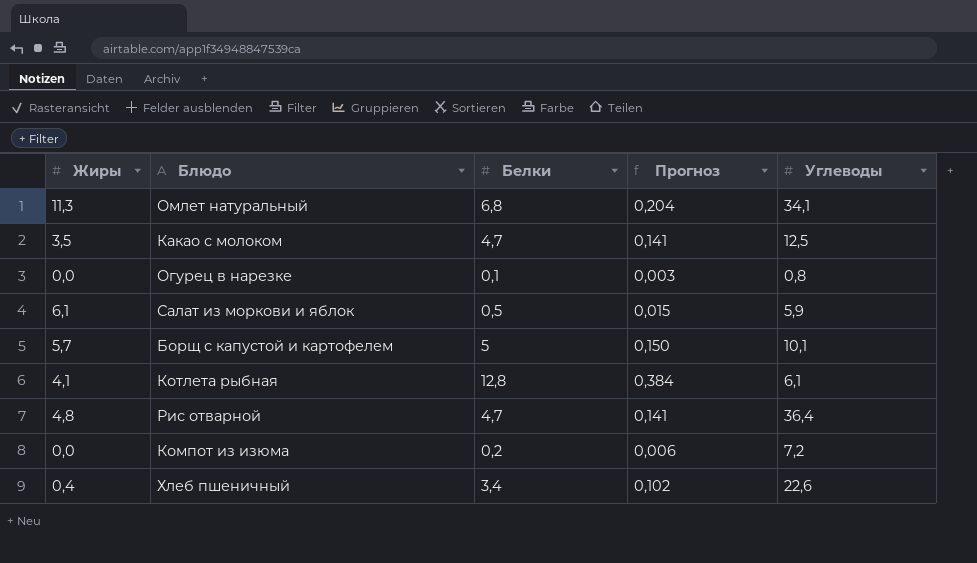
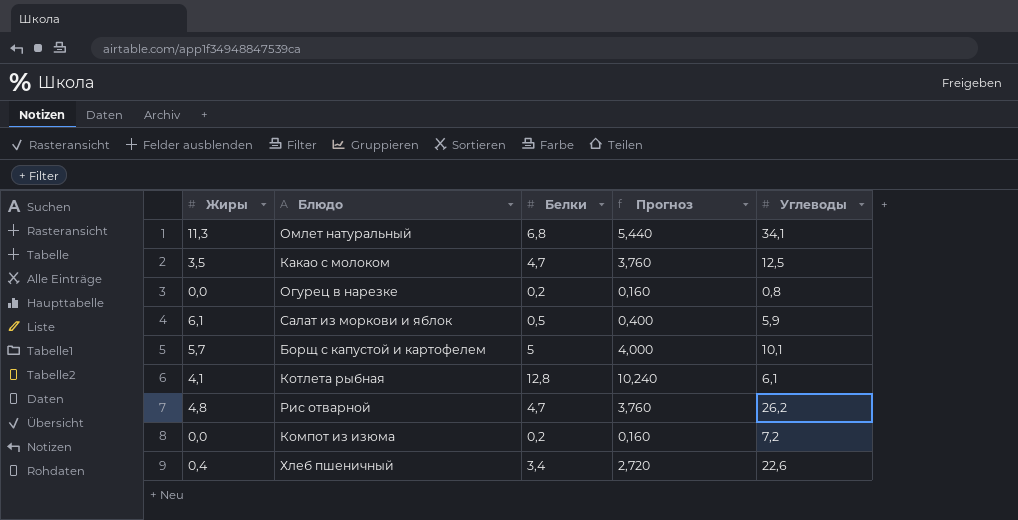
column Прогноз | formula: [Белки] * 0,03 -> [Белки] * 0,8
Огурец в нарезке | Белки: 0,1 -> 0,2
Рис отварной | Углеводы: 36,4 -> 26,2

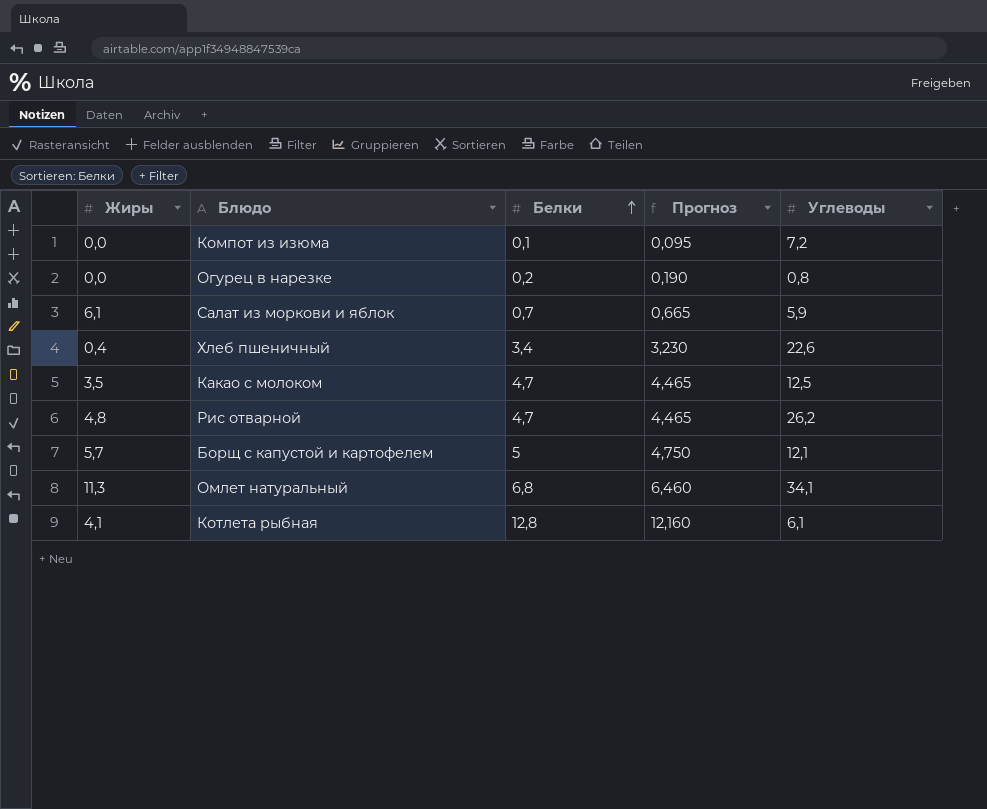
row order: none -> Белки ascending
column Прогноз | formula: [Белки] * 0,8 -> [Белки] * 0,95
Компот из изюма | Белки: 0,2 -> 0,1
Салат из моркови и яблок | Белки: 0,5 -> 0,7
Борщ с капустой и картофелем | Углеводы: 10,1 -> 12,1

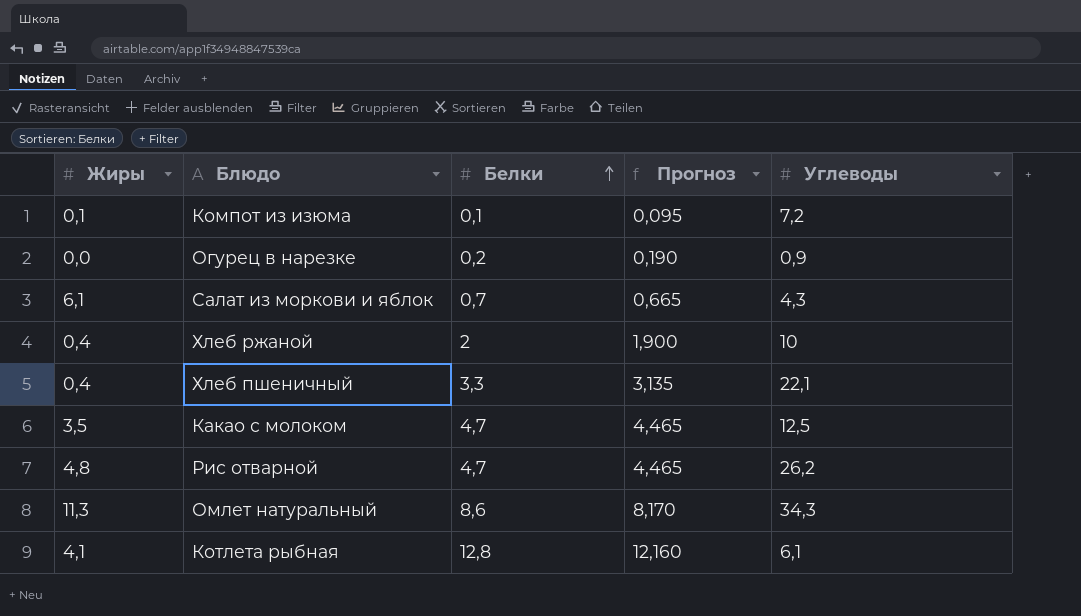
row Борщ с капустой и картофелем: 5,7 | 5 | 4,750 | 12,1 -> none
Компот из изюма | Жиры: 0,0 -> 0,1
Огурец в нарезке | Углеводы: 0,8 -> 0,9
Салат из моркови и яблок | Углеводы: 5,9 -> 4,3
row Хлеб ржаной: none -> 0,4 | 2 | 1,900 | 10
Хлеб пшеничный | Белки: 3,4 -> 3,3
Хлеб пшеничный | Прогноз: 3,230 -> 3,135
Хлеб пшеничный | Углеводы: 22,6 -> 22,1
Омлет натуральный | Белки: 6,8 -> 8,6
Омлет натуральный | Прогноз: 6,460 -> 8,170
Омлет натуральный | Углеводы: 34,1 -> 34,3

